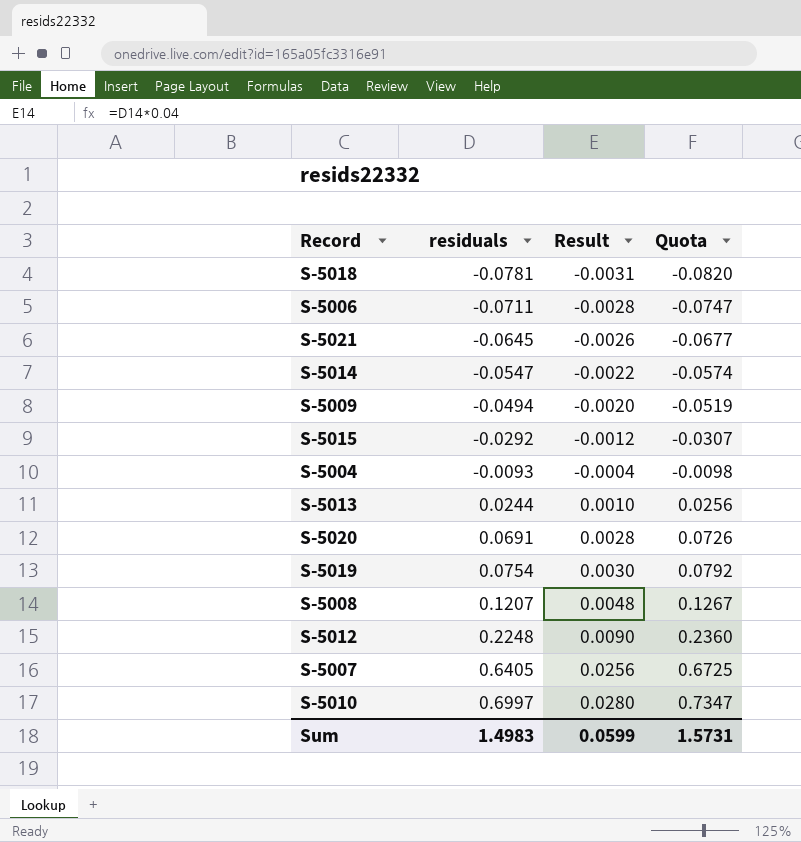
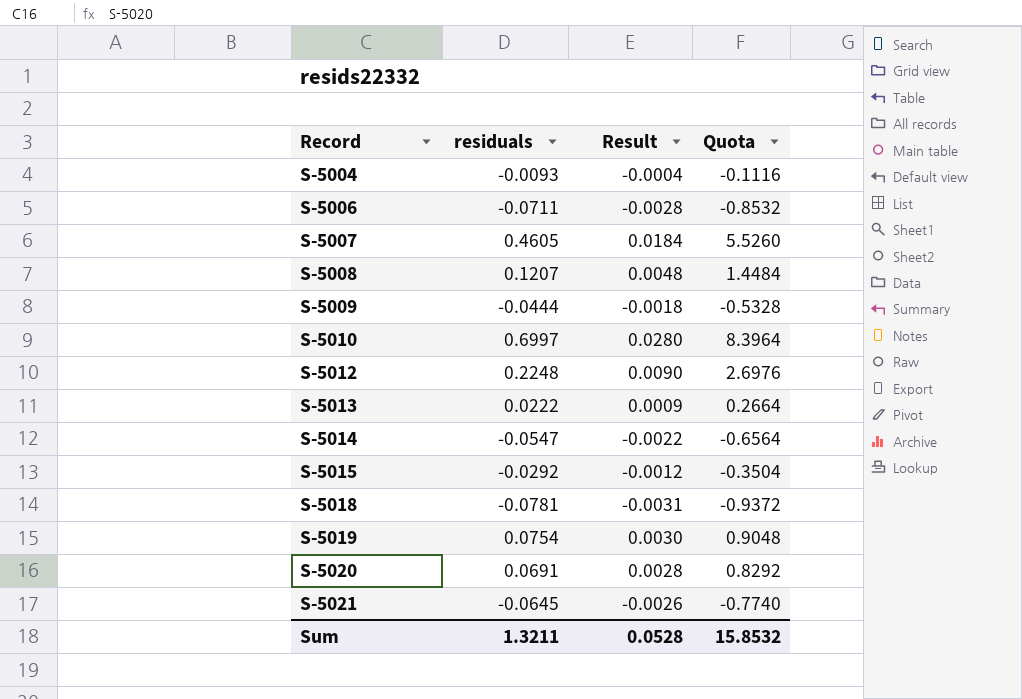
row order: residuals ascending -> Record ascending
column Quota | formula: [residuals] * 1.05 -> [residuals] * 12
S-5007 | residuals: 0.6405 -> 0.4605
S-5007 | Result: 0.0256 -> 0.0184
S-5009 | residuals: -0.0494 -> -0.0444
S-5009 | Result: -0.0020 -> -0.0018
S-5013 | residuals: 0.0244 -> 0.0222
S-5013 | Result: 0.0010 -> 0.0009
Sum | residuals: 1.4983 -> 1.3211
Sum | Result: 0.0599 -> 0.0528
Sum | Quota: 1.5731 -> 15.8532

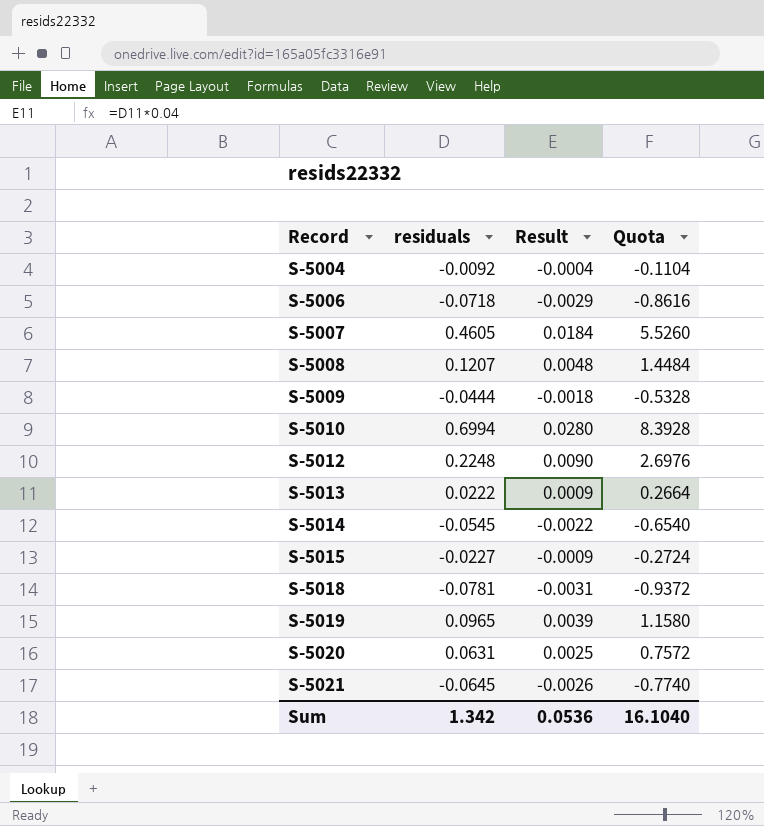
S-5004 | residuals: -0.0093 -> -0.0092
S-5004 | Quota: -0.1116 -> -0.1104
S-5006 | residuals: -0.0711 -> -0.0718
S-5006 | Result: -0.0028 -> -0.0029
S-5006 | Quota: -0.8532 -> -0.8616
S-5010 | residuals: 0.6997 -> 0.6994
S-5010 | Quota: 8.3964 -> 8.3928
S-5014 | residuals: -0.0547 -> -0.0545
S-5014 | Quota: -0.6564 -> -0.6540
S-5015 | residuals: -0.0292 -> -0.0227
S-5015 | Result: -0.0012 -> -0.0009
S-5015 | Quota: -0.3504 -> -0.2724
S-5019 | residuals: 0.0754 -> 0.0965
S-5019 | Result: 0.0030 -> 0.0039
S-5019 | Quota: 0.9048 -> 1.1580
S-5020 | residuals: 0.0691 -> 0.0631
S-5020 | Result: 0.0028 -> 0.0025
S-5020 | Quota: 0.8292 -> 0.7572
Sum | residuals: 1.3211 -> 1.342
Sum | Result: 0.0528 -> 0.0536
Sum | Quota: 15.8532 -> 16.1040

